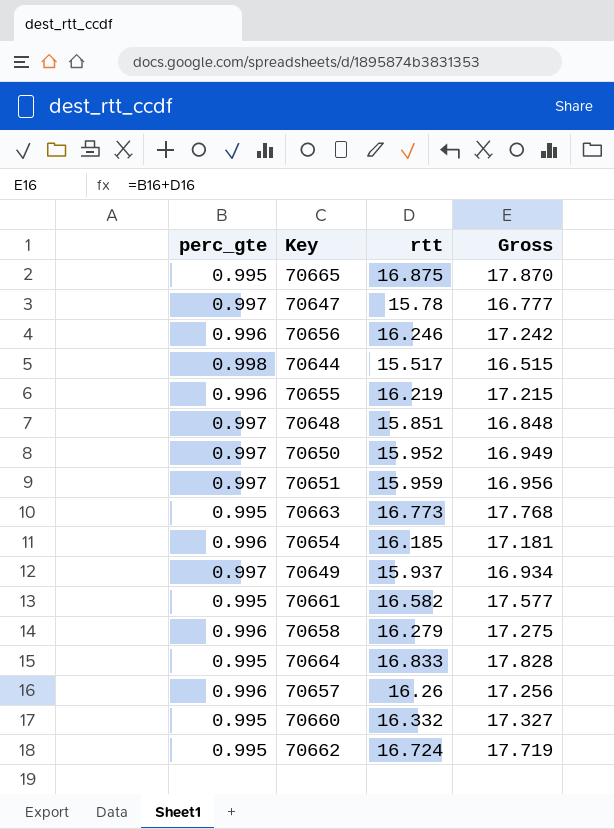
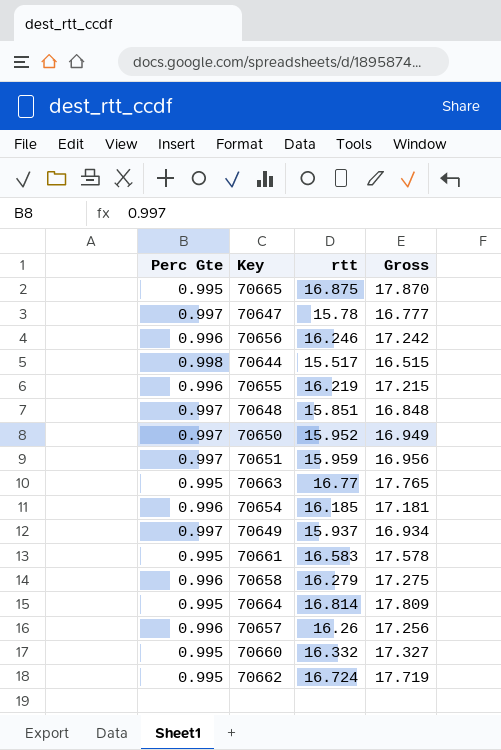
column name: perc_gte -> Perc Gte
70663 | rtt: 16.773 -> 16.77
70663 | Gross: 17.768 -> 17.765
70661 | rtt: 16.582 -> 16.583
70661 | Gross: 17.577 -> 17.578
70664 | rtt: 16.833 -> 16.814
70664 | Gross: 17.828 -> 17.809

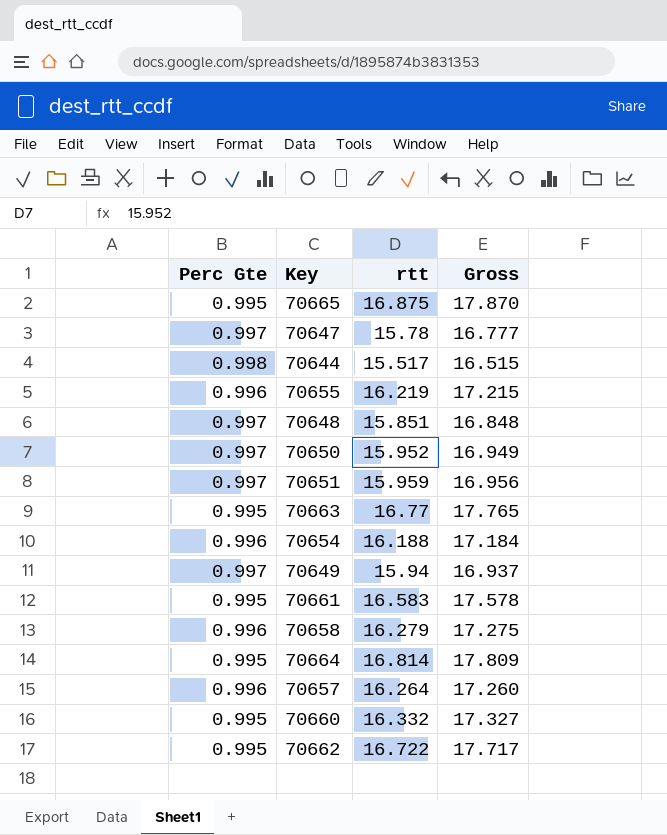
row 70656: 0.996 | 16.246 | 17.242 -> none
70654 | rtt: 16.185 -> 16.188
70654 | Gross: 17.181 -> 17.184
70649 | rtt: 15.937 -> 15.94
70649 | Gross: 16.934 -> 16.937
70657 | rtt: 16.26 -> 16.264
70657 | Gross: 17.256 -> 17.260
70662 | rtt: 16.724 -> 16.722
70662 | Gross: 17.719 -> 17.717

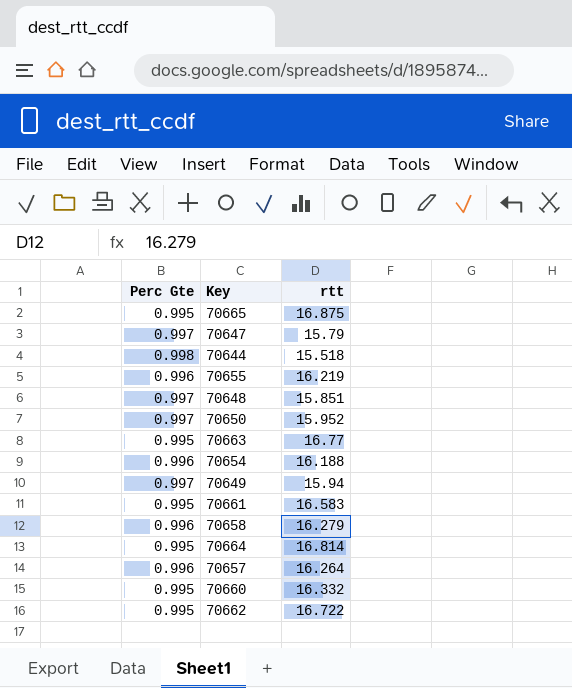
column Gross | formula: [Perc Gte] + [rtt] -> none
row 70651: 0.997 | 15.959 | 16.956 -> none
70647 | rtt: 15.78 -> 15.79
70644 | rtt: 15.517 -> 15.518

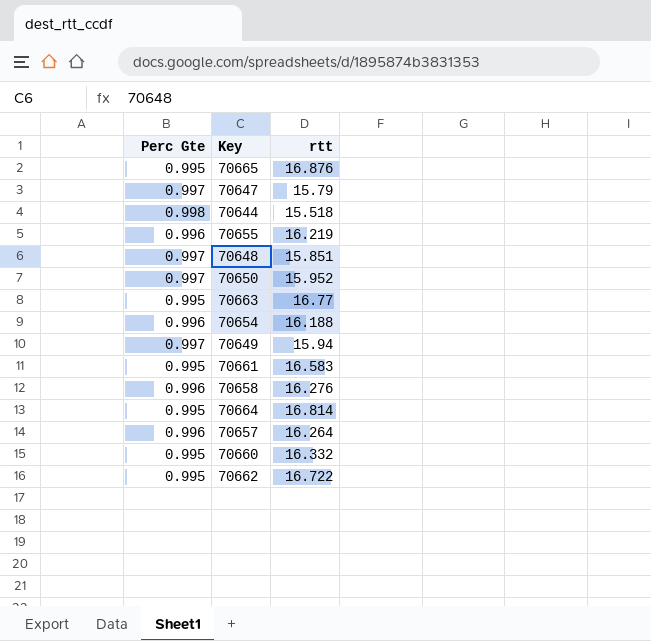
70665 | rtt: 16.875 -> 16.876
70658 | rtt: 16.279 -> 16.276

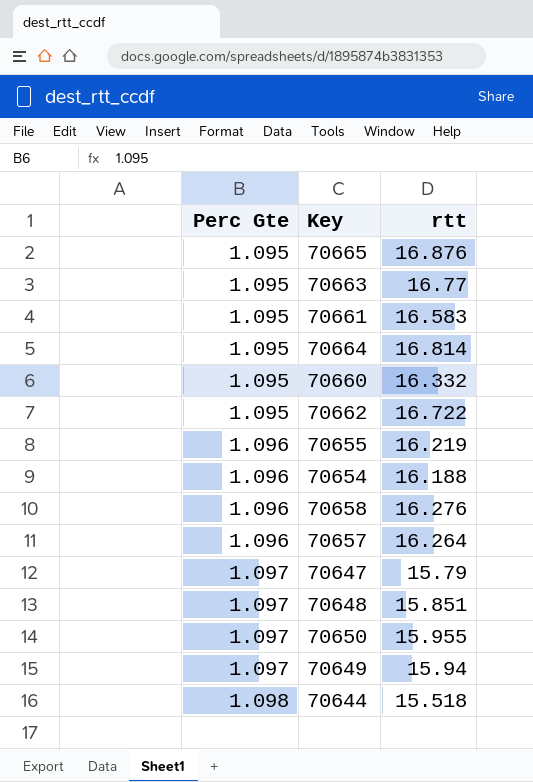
row order: none -> Perc Gte ascending
70665 | Perc Gte: 0.995 -> 1.095
70663 | Perc Gte: 0.995 -> 1.095
70661 | Perc Gte: 0.995 -> 1.095
70664 | Perc Gte: 0.995 -> 1.095
70660 | Perc Gte: 0.995 -> 1.095
70662 | Perc Gte: 0.995 -> 1.095
70655 | Perc Gte: 0.996 -> 1.096
70654 | Perc Gte: 0.996 -> 1.096
70658 | Perc Gte: 0.996 -> 1.096
70657 | Perc Gte: 0.996 -> 1.096
70647 | Perc Gte: 0.997 -> 1.097
70648 | Perc Gte: 0.997 -> 1.097
70650 | Perc Gte: 0.997 -> 1.097
70650 | rtt: 15.952 -> 15.955
70649 | Perc Gte: 0.997 -> 1.097
70644 | Perc Gte: 0.998 -> 1.098

